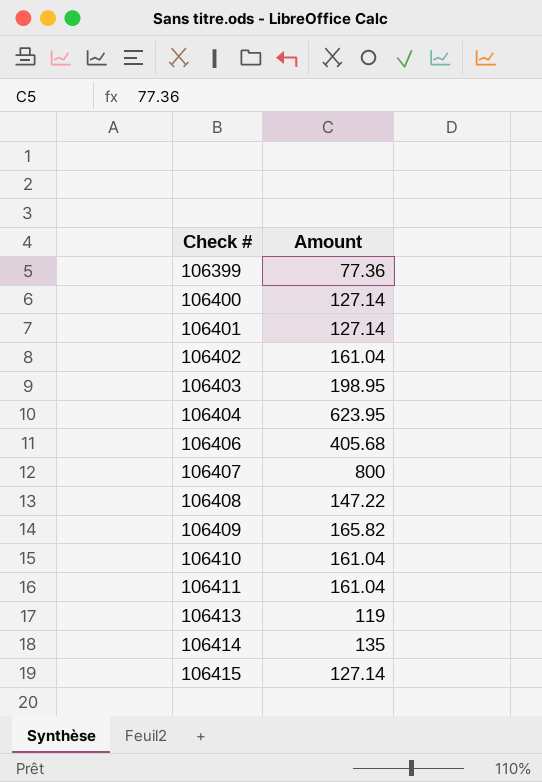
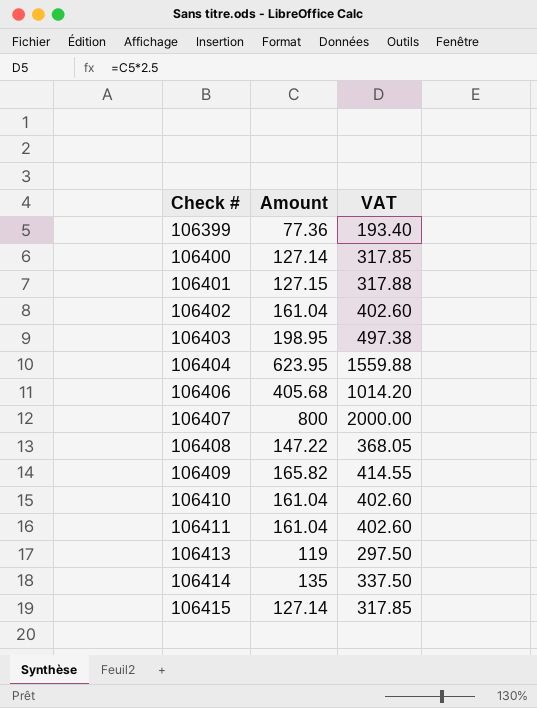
column VAT | formula: none -> [Amount] * 2.5
106401 | Amount: 127.14 -> 127.15

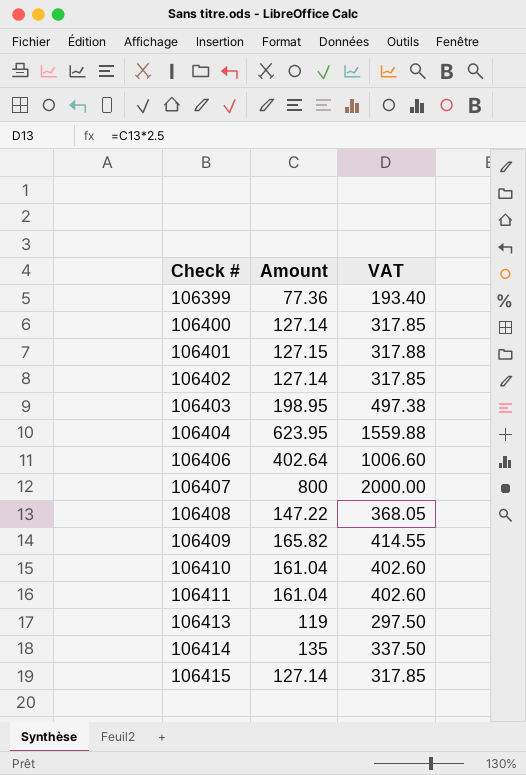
106402 | Amount: 161.04 -> 127.14
106402 | VAT: 402.60 -> 317.85
106406 | Amount: 405.68 -> 402.64
106406 | VAT: 1014.20 -> 1006.60

